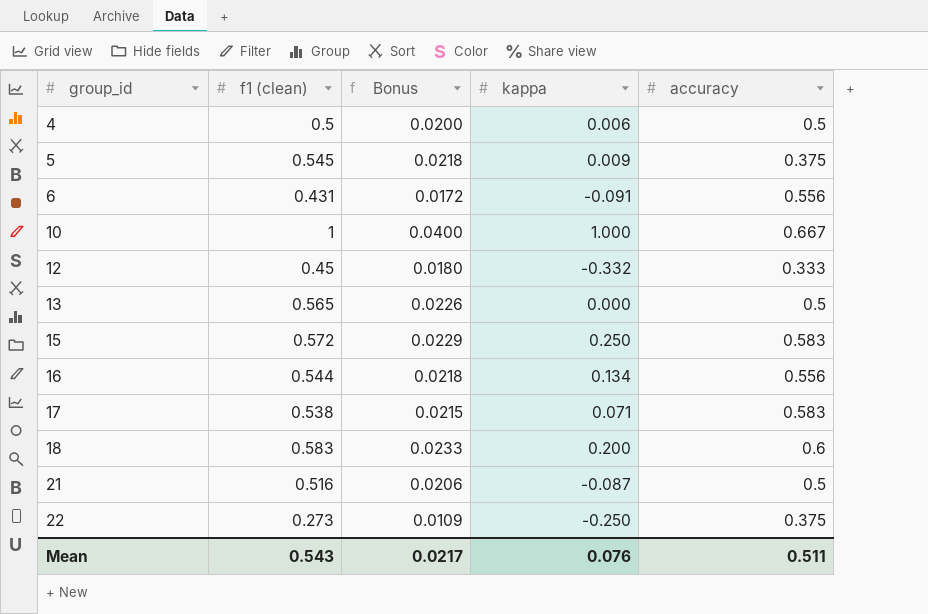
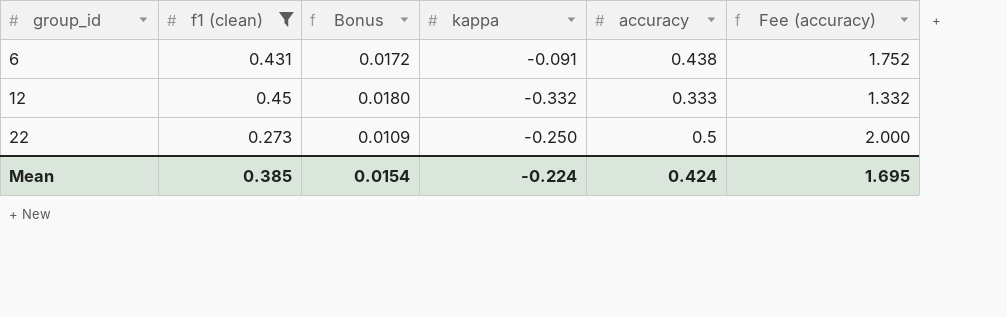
filter: none -> f1 (clean) <= 0.45
column Fee (accuracy) | formula: none -> [accuracy] * 4
6 | accuracy: 0.556 -> 0.438
22 | accuracy: 0.375 -> 0.5
Mean | f1 (clean): 0.543 -> 0.385
Mean | Bonus: 0.0217 -> 0.0154
Mean | kappa: 0.076 -> -0.224
Mean | accuracy: 0.511 -> 0.424

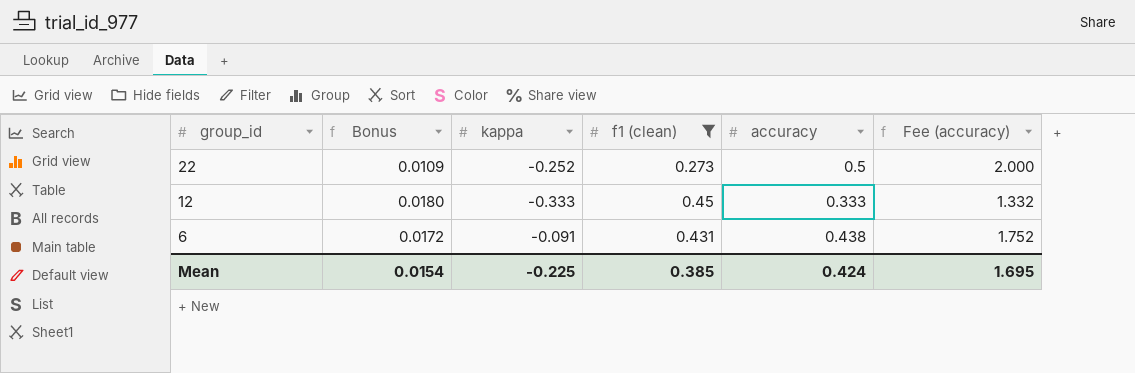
row order: group_id ascending -> group_id descending
column f1 (clean) | position: 2 -> 4
22 | kappa: -0.250 -> -0.252
12 | kappa: -0.332 -> -0.333
Mean | kappa: -0.224 -> -0.225

